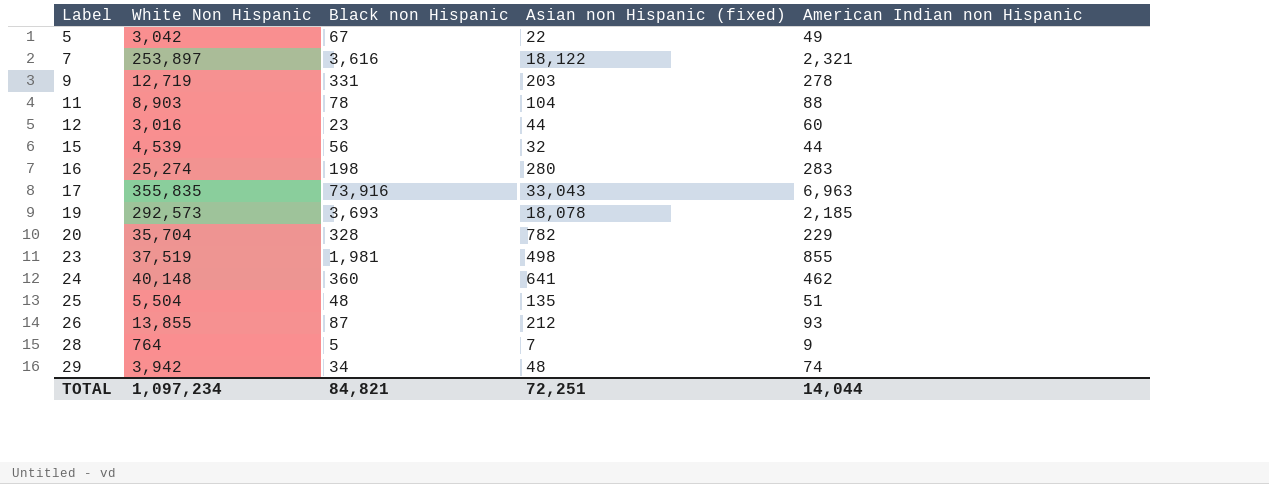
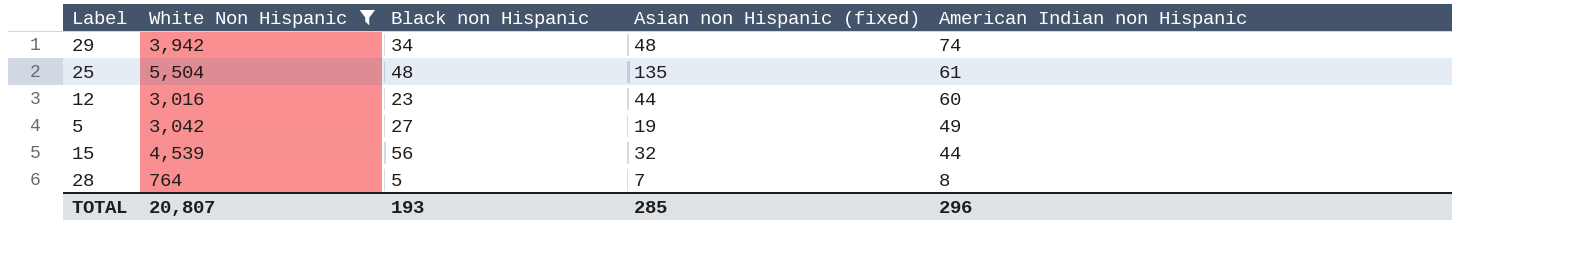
filter: none -> White Non Hispanic <= 5,504
row order: Label ascending -> American Indian non Hispanic descending
25 | American Indian non Hispanic: 51 -> 61
5 | Black non Hispanic: 67 -> 27
5 | Asian non Hispanic (fixed): 22 -> 19
28 | American Indian non Hispanic: 9 -> 8
TOTAL | White Non Hispanic: 1,097,234 -> 20,807
TOTAL | Black non Hispanic: 84,821 -> 193
TOTAL | Asian non Hispanic (fixed): 72,251 -> 285
TOTAL | American Indian non Hispanic: 14,044 -> 296

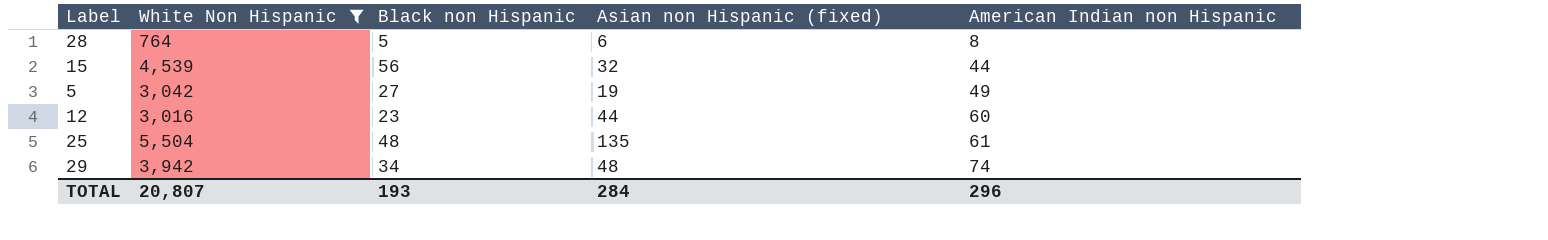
row order: American Indian non Hispanic descending -> American Indian non Hispanic ascending
28 | Asian non Hispanic (fixed): 7 -> 6
TOTAL | Asian non Hispanic (fixed): 285 -> 284

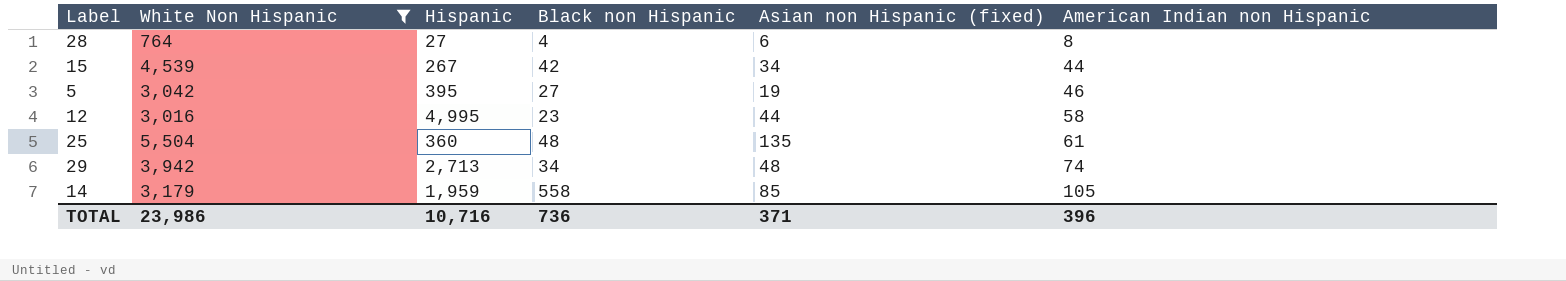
column Hispanic | position: none -> 3
28 | Black non Hispanic: 5 -> 4
15 | Black non Hispanic: 56 -> 42
15 | Asian non Hispanic (fixed): 32 -> 34
5 | American Indian non Hispanic: 49 -> 46
12 | American Indian non Hispanic: 60 -> 58
row 14: none -> 3,179 | 1,959 | 558 | 85 | 105
TOTAL | White Non Hispanic: 20,807 -> 23,986
TOTAL | Black non Hispanic: 193 -> 736
TOTAL | Asian non Hispanic (fixed): 284 -> 371
TOTAL | American Indian non Hispanic: 296 -> 396

